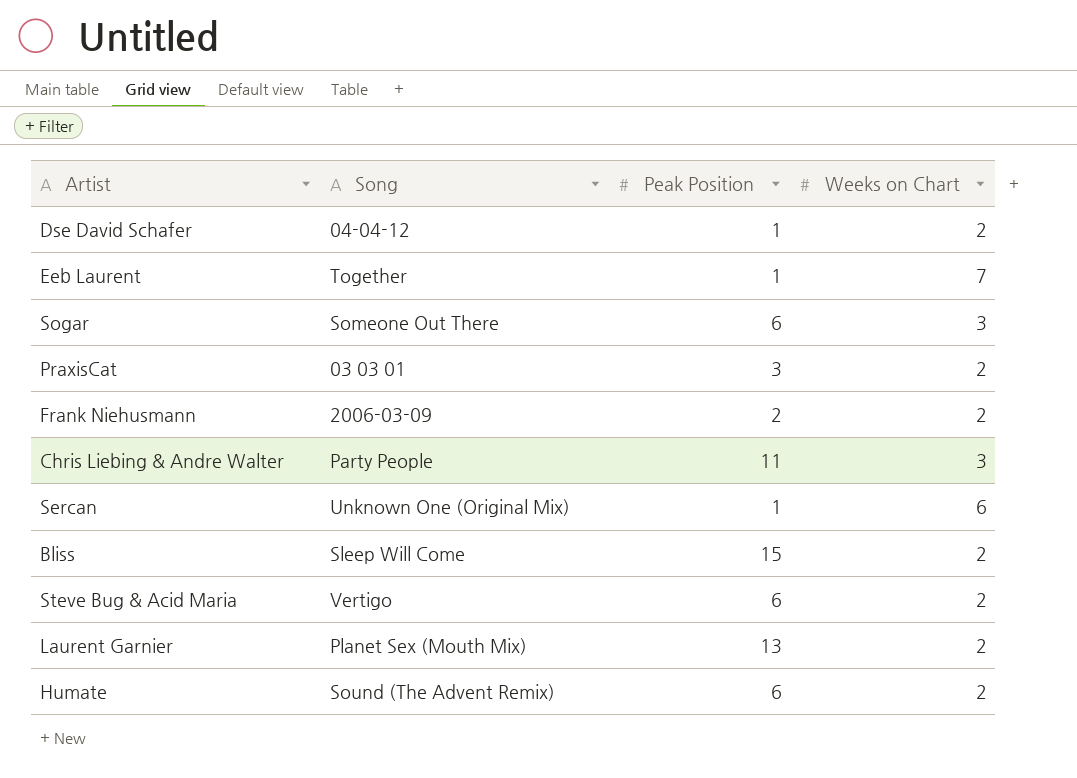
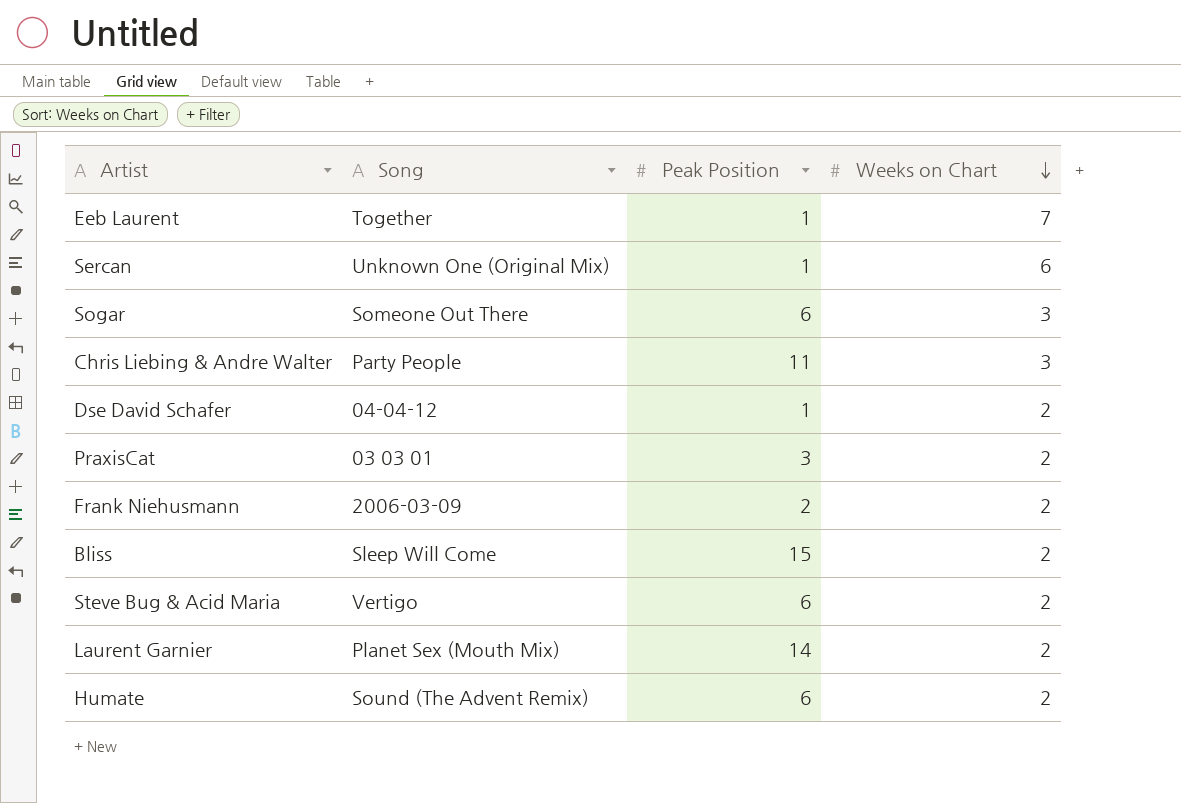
row order: none -> Weeks on Chart descending
Laurent Garnier | Peak Position: 13 -> 14

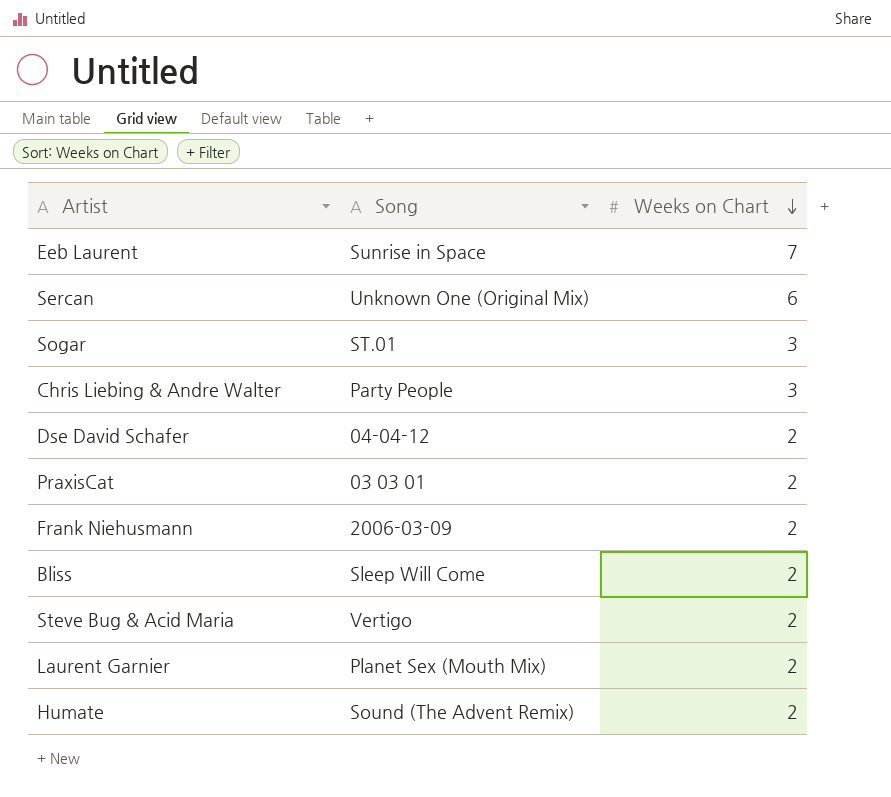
column Peak Position | position: 3 -> none
Eeb Laurent | Song: Together -> Sunrise in Space
Sogar | Song: Someone Out There -> ST.01

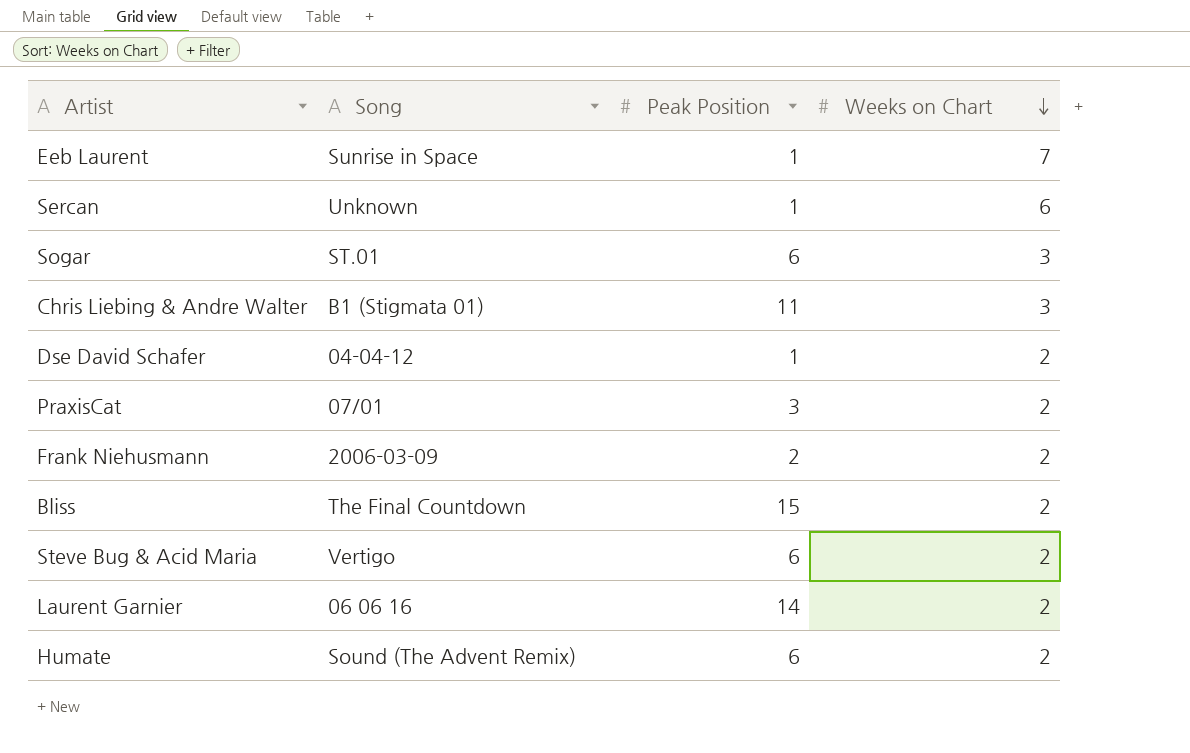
column Peak Position | position: none -> 3
Sercan | Song: Unknown One (Original Mix) -> Unknown
Chris Liebing & Andre Walter | Song: Party People -> B1 (Stigmata 01)
PraxisCat | Song: 03 03 01 -> 07/01
Bliss | Song: Sleep Will Come -> The Final Countdown
Laurent Garnier | Song: Planet Sex (Mouth Mix) -> 06 06 16

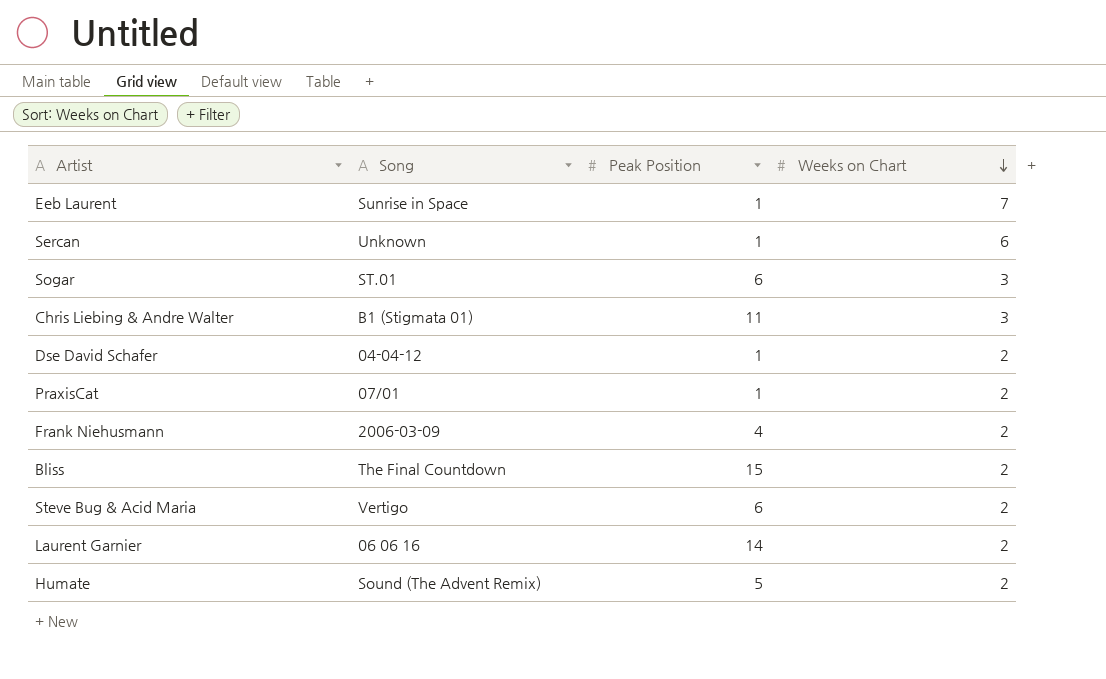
PraxisCat | Peak Position: 3 -> 1
Frank Niehusmann | Peak Position: 2 -> 4
Humate | Peak Position: 6 -> 5

